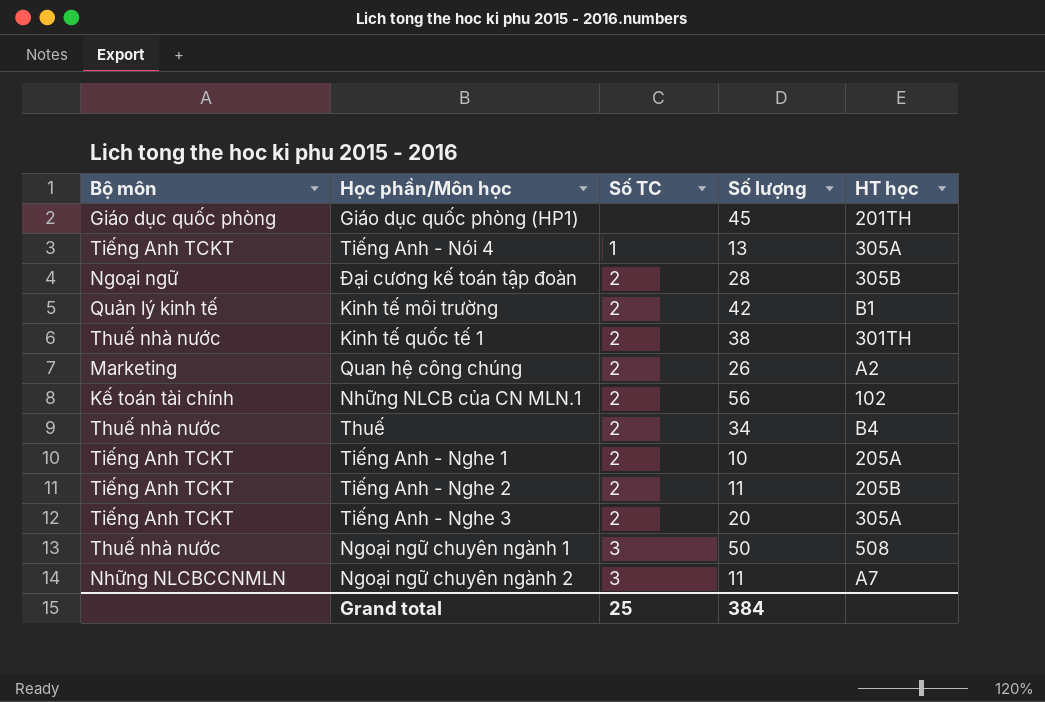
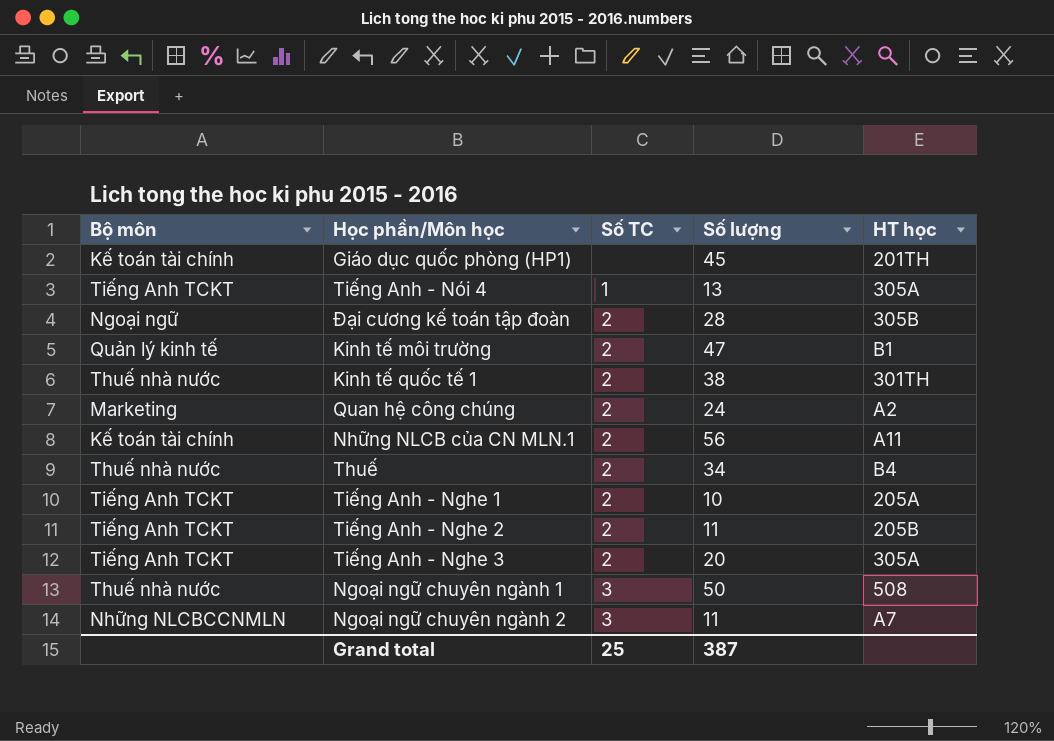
Giáo dục quốc phòng (HP1) | Bộ môn: Giáo dục quốc phòng -> Kế toán tài chính
Kinh tế môi trường | Số lượng: 42 -> 47
Quan hệ công chúng | Số lượng: 26 -> 24
Những NLCB của CN MLN.1 | HT học: 102 -> A11
Grand total | Số lượng: 384 -> 387

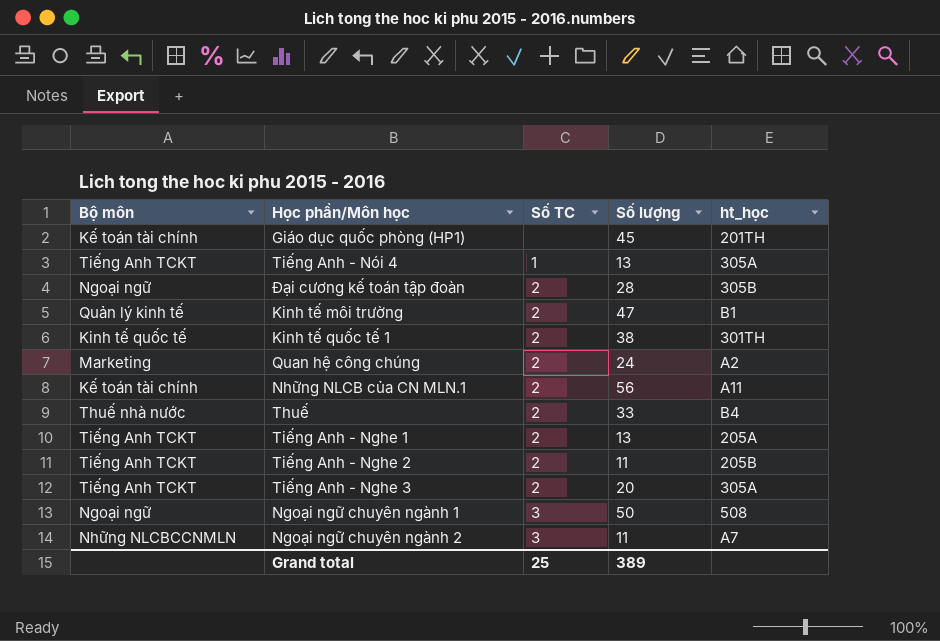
column name: HT học -> ht_học
Kinh tế quốc tế 1 | Bộ môn: Thuế nhà nước -> Kinh tế quốc tế
Thuế | Số lượng: 34 -> 33
Tiếng Anh - Nghe 1 | Số lượng: 10 -> 13
Ngoại ngữ chuyên ngành 1 | Bộ môn: Thuế nhà nước -> Ngoại ngữ
Grand total | Số lượng: 387 -> 389

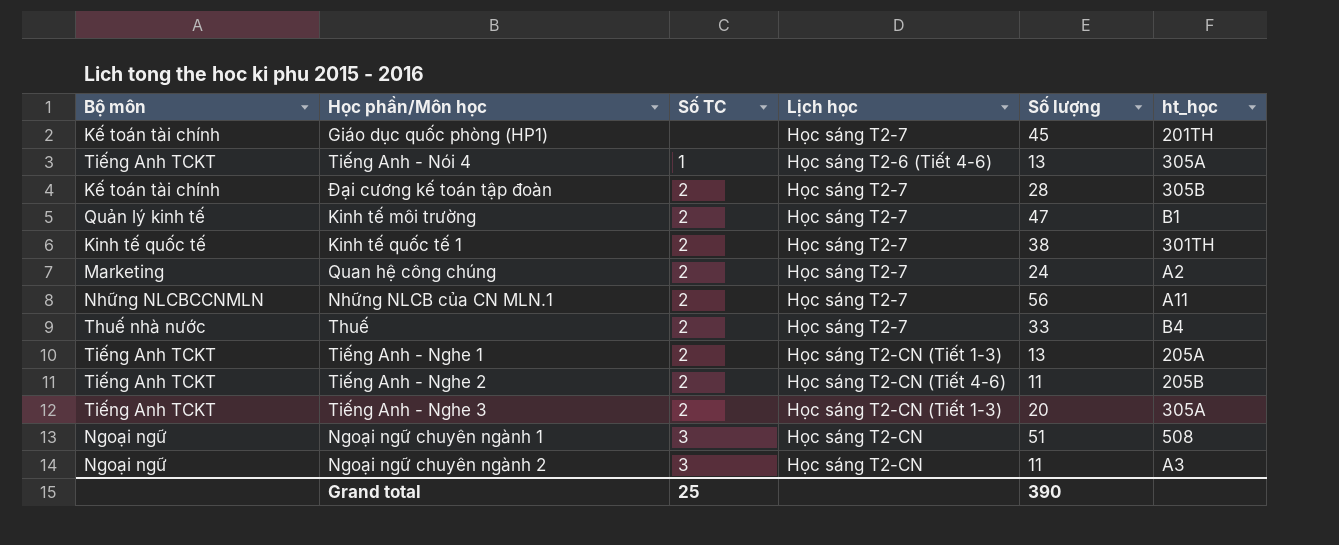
column Lịch học | position: none -> 4
Đại cương kế toán tập đoàn | Bộ môn: Ngoại ngữ -> Kế toán tài chính
Những NLCB của CN MLN.1 | Bộ môn: Kế toán tài chính -> Những NLCBCCNMLN
Ngoại ngữ chuyên ngành 1 | Số lượng: 50 -> 51
Ngoại ngữ chuyên ngành 2 | Bộ môn: Những NLCBCCNMLN -> Ngoại ngữ
Ngoại ngữ chuyên ngành 2 | ht_học: A7 -> A3
Grand total | Số lượng: 389 -> 390

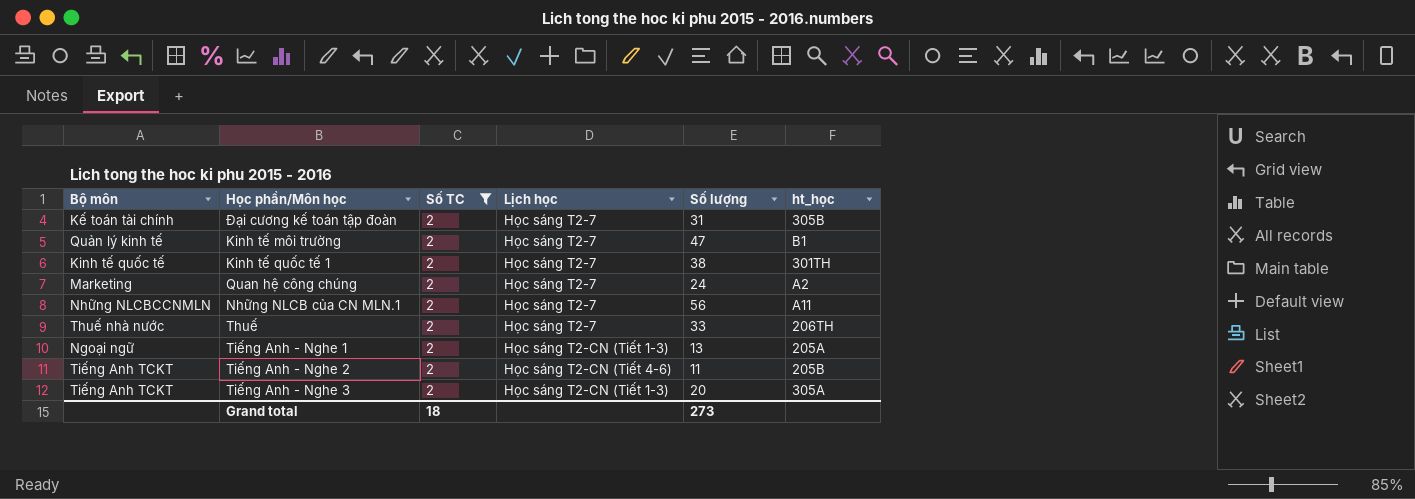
filter: none -> Số TC = 2
Đại cương kế toán tập đoàn | Số lượng: 28 -> 31
Thuế | ht_học: B4 -> 206TH
Tiếng Anh - Nghe 1 | Bộ môn: Tiếng Anh TCKT -> Ngoại ngữ
Grand total | Số TC: 25 -> 18
Grand total | Số lượng: 390 -> 273

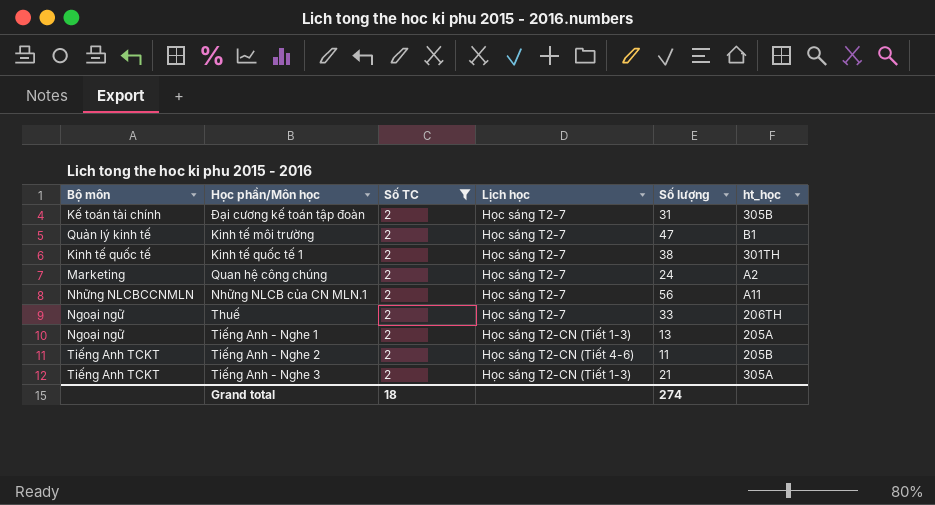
Thuế | Bộ môn: Thuế nhà nước -> Ngoại ngữ
Tiếng Anh - Nghe 3 | Số lượng: 20 -> 21
Grand total | Số lượng: 273 -> 274

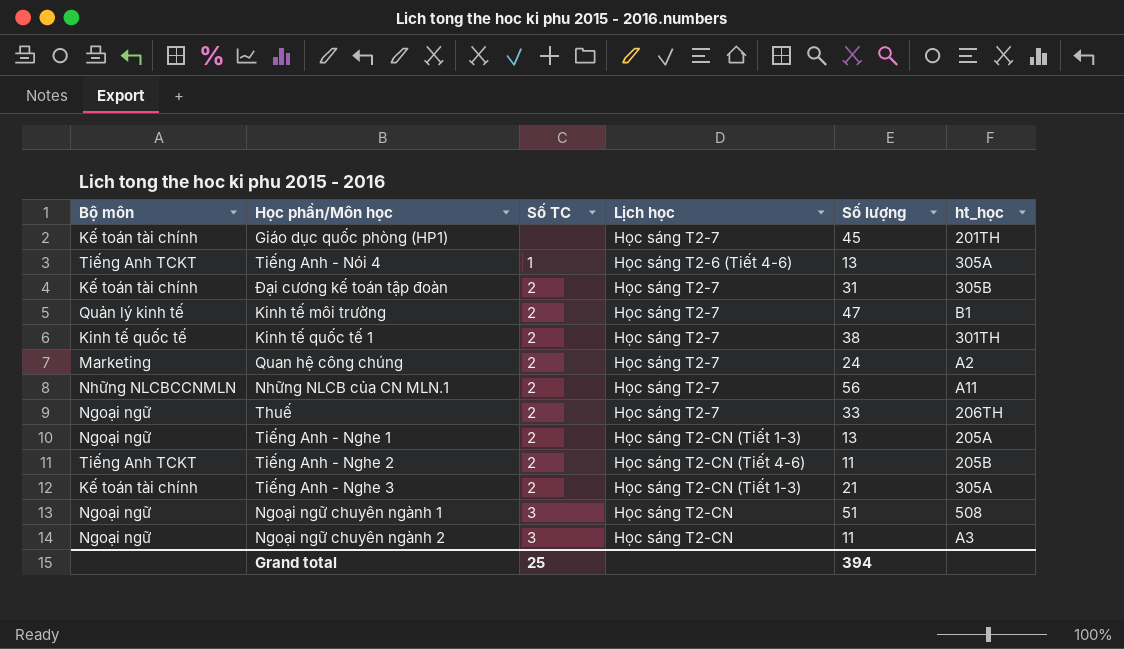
filter: Số TC = 2 -> none
Tiếng Anh - Nghe 3 | Bộ môn: Tiếng Anh TCKT -> Kế toán tài chính
Grand total | Số TC: 18 -> 25
Grand total | Số lượng: 274 -> 394

